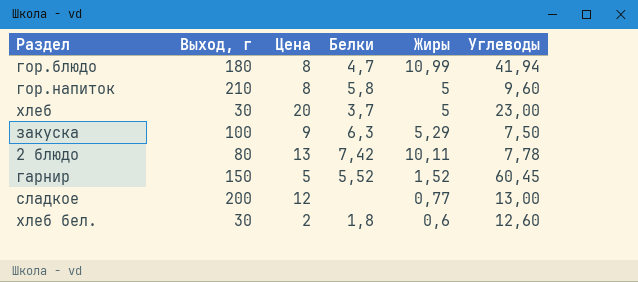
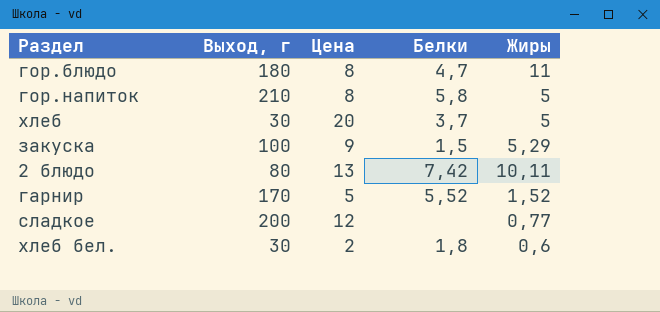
column Углеводы | position: 6 -> none
гор.блюдо | Жиры: 10,99 -> 11
закуска | Белки: 6,3 -> 1,5
гарнир | Выход, г: 150 -> 170

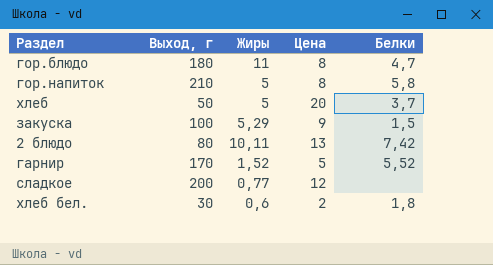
column Жиры | position: 5 -> 3
хлеб | Выход, г: 30 -> 50

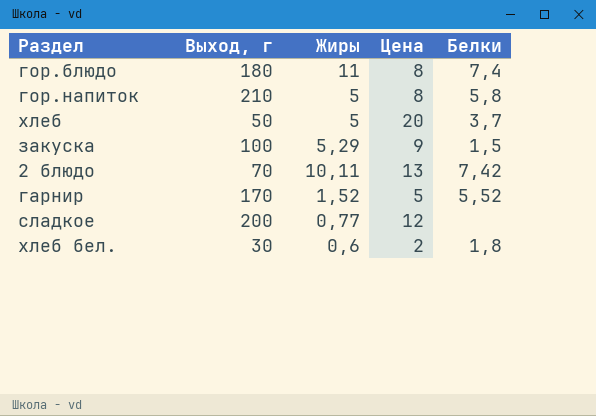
гор.блюдо | Белки: 4,7 -> 7,4
2 блюдо | Выход, г: 80 -> 70

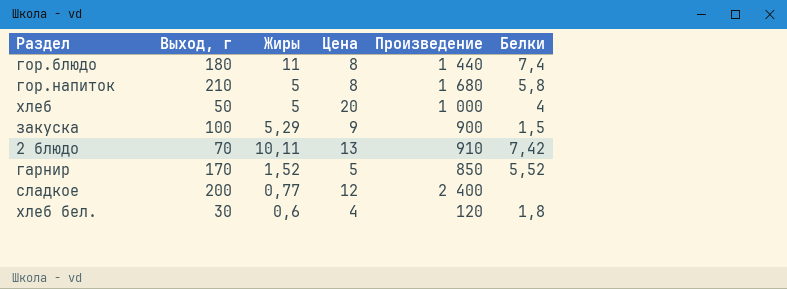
column Произведение | formula: none -> [Выход, г] * [Цена]
хлеб | Белки: 3,7 -> 4
хлеб бел. | Цена: 2 -> 4

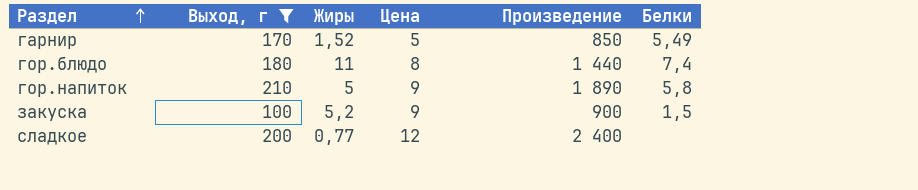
filter: none -> Выход, г >= 100
row order: none -> Раздел ascending
гарнир | Белки: 5,52 -> 5,49
гор.напиток | Цена: 8 -> 9
гор.напиток | Произведение: 1 680 -> 1 890
закуска | Жиры: 5,29 -> 5,2

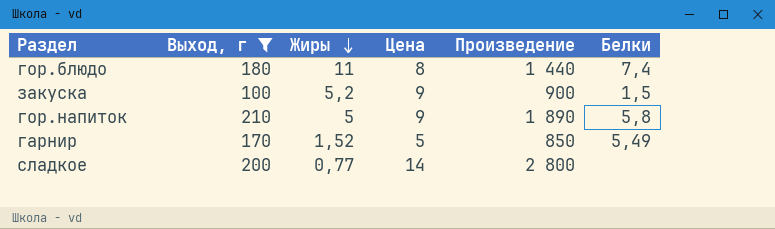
row order: Раздел ascending -> Жиры descending
сладкое | Цена: 12 -> 14
сладкое | Произведение: 2 400 -> 2 800

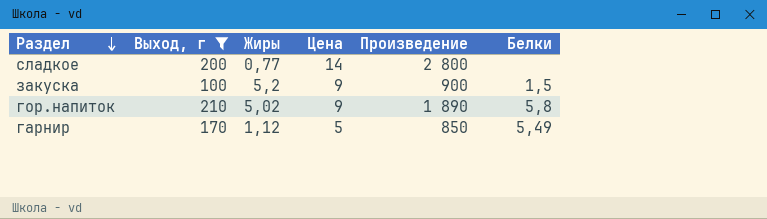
row order: Жиры descending -> Раздел descending
row гор.блюдо: 180 | 11 | 8 | 1 440 | 7,4 -> none
гор.напиток | Жиры: 5 -> 5,02
гарнир | Жиры: 1,52 -> 1,12

